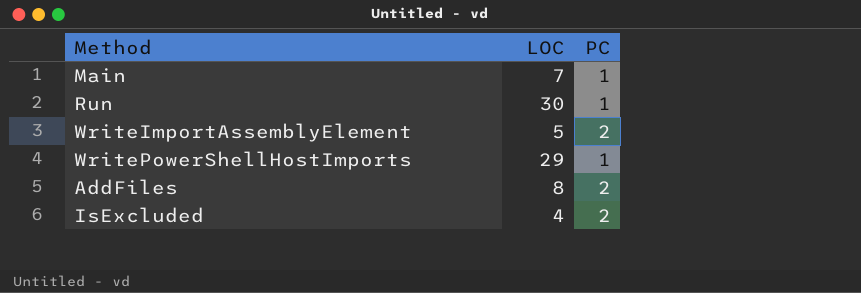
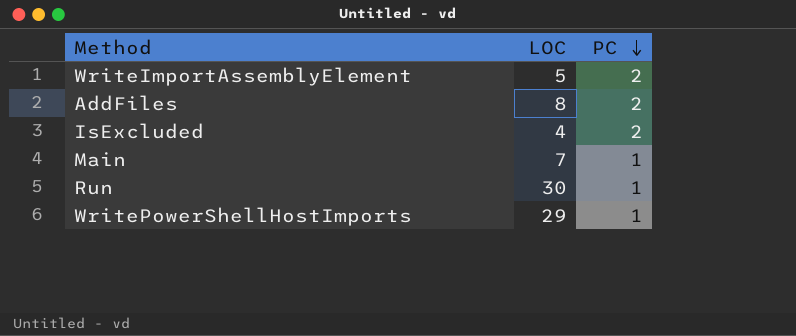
row order: none -> PC descending

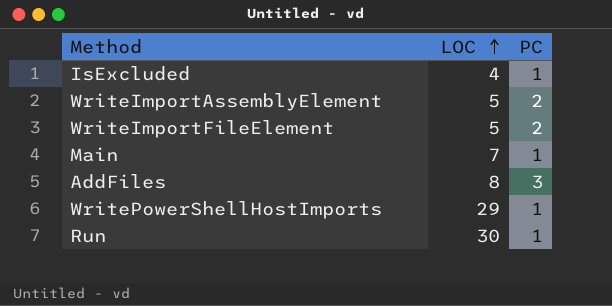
row order: PC descending -> LOC ascending
IsExcluded | PC: 2 -> 1
row WriteImportFileElement: none -> 5 | 2
AddFiles | PC: 2 -> 3

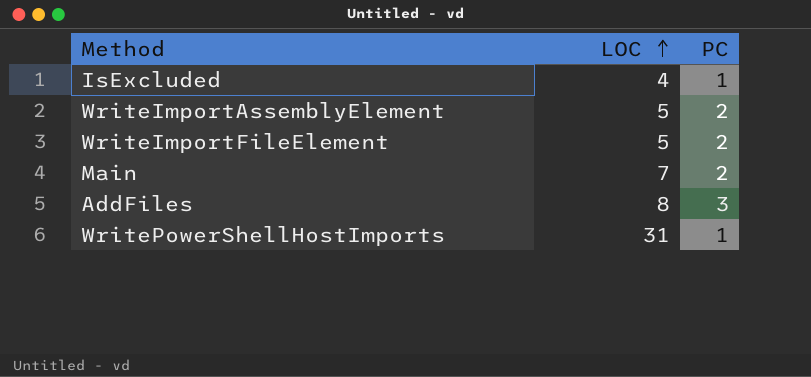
row Run: 30 | 1 -> none
Main | PC: 1 -> 2
WritePowerShellHostImports | LOC: 29 -> 31

